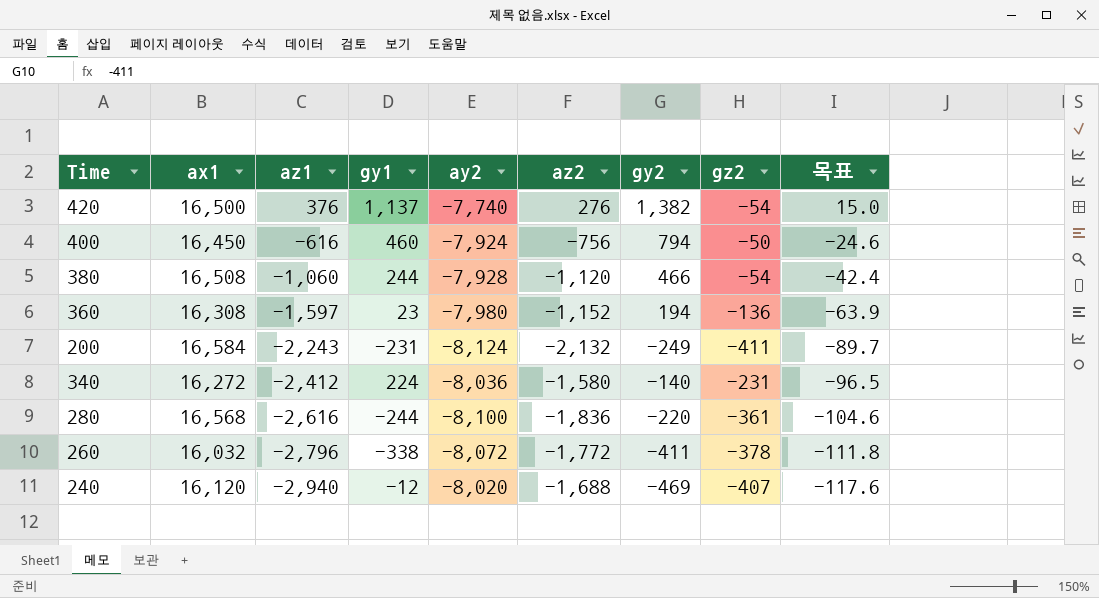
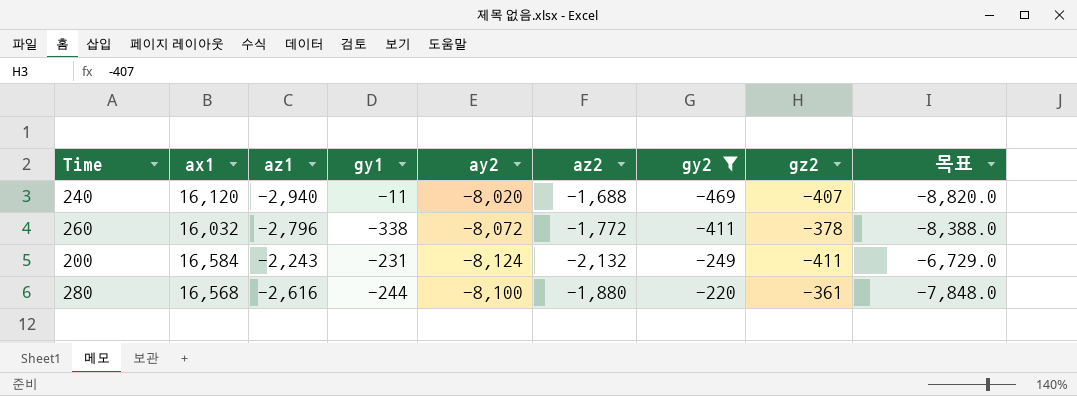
filter: none -> gy2 <= -220
row order: az1 descending -> gy2 ascending
column 목표 | formula: [az1] * 0.04 -> [az1] * 3
240 | gy1: -12 -> -11
280 | az2: -1,836 -> -1,880

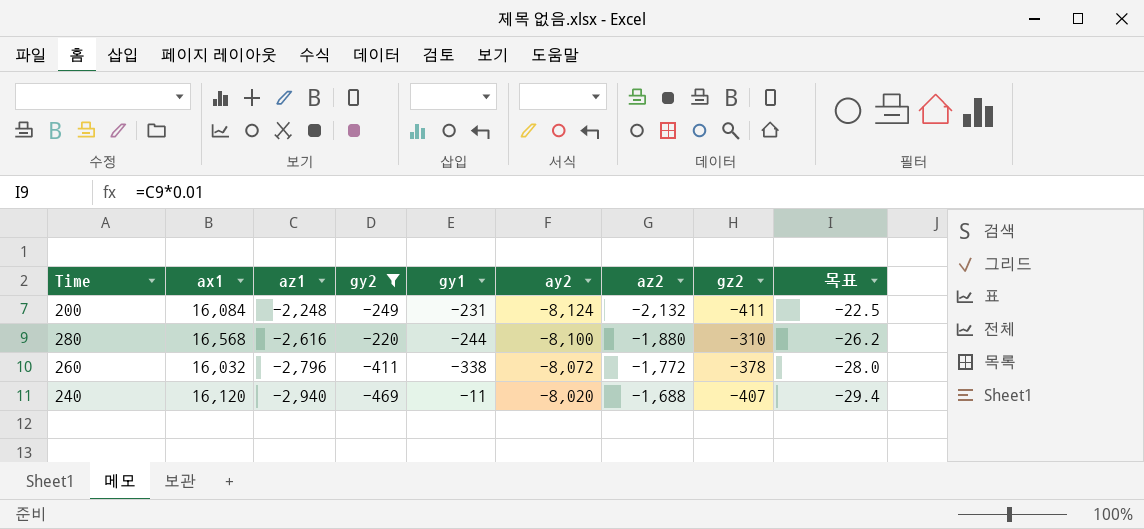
row order: gy2 ascending -> az1 descending
column gy2 | position: 7 -> 4
column 목표 | formula: [az1] * 3 -> [az1] * 0.01
200 | ax1: 16,584 -> 16,084
200 | az1: -2,243 -> -2,248
280 | gz2: -361 -> -310

